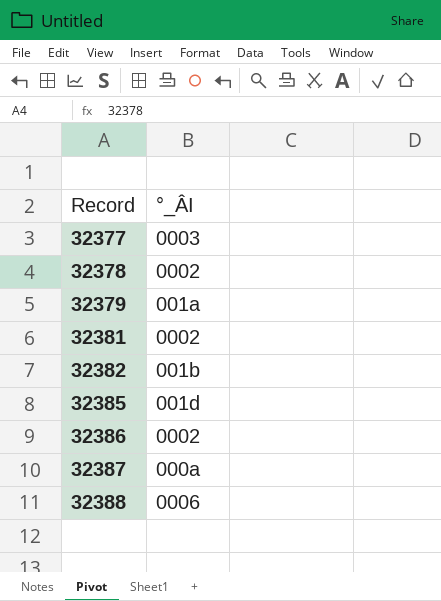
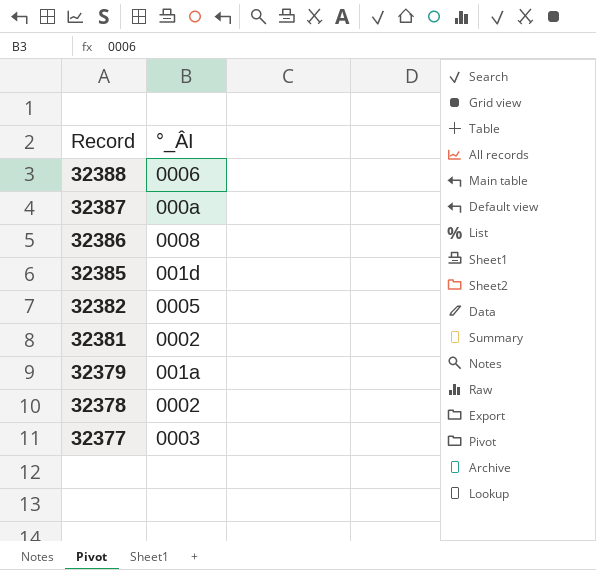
row order: Record ascending -> Record descending
32386 | °_ÂI: 0002 -> 0008
32382 | °_ÂI: 001b -> 0005

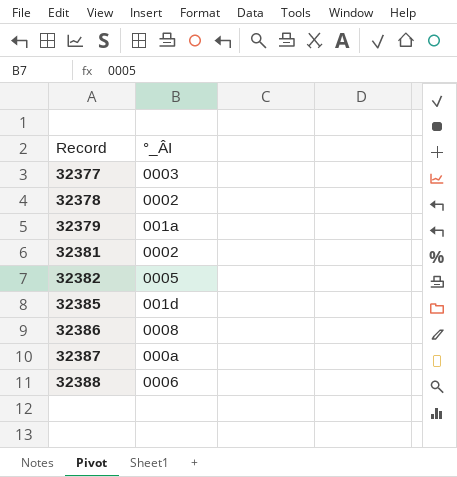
row order: Record descending -> Record ascending

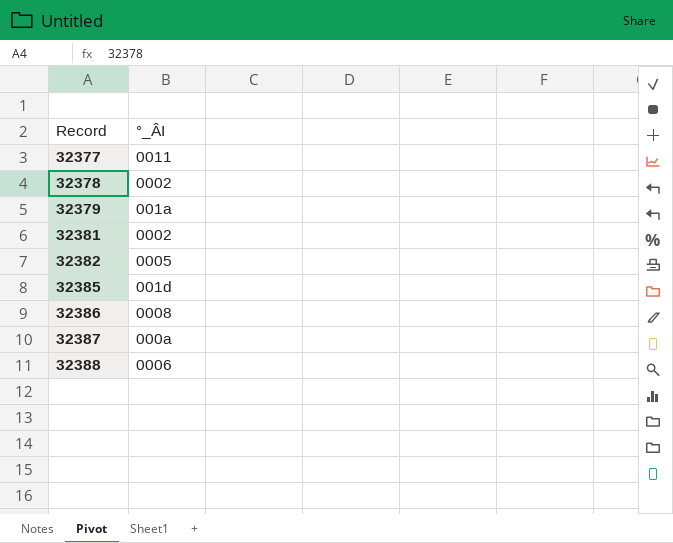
32377 | °_ÂI: 0003 -> 0011

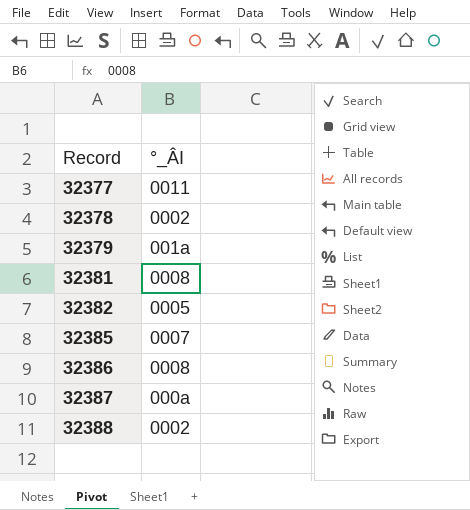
32381 | °_ÂI: 0002 -> 0008
32385 | °_ÂI: 001d -> 0007
32388 | °_ÂI: 0006 -> 0002

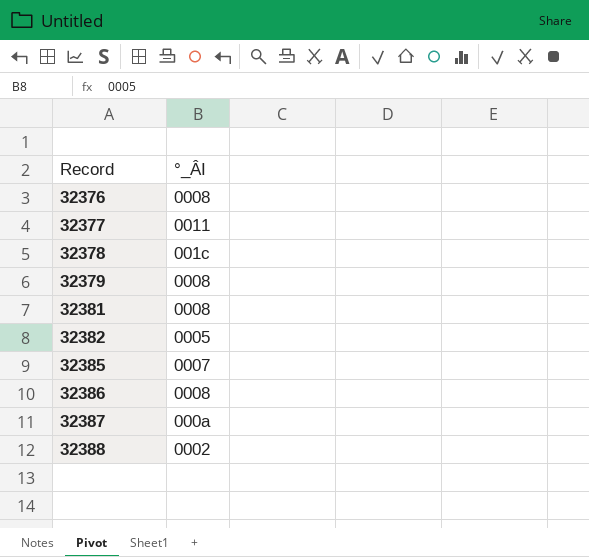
row 32376: none -> 0008
32378 | °_ÂI: 0002 -> 001c
32379 | °_ÂI: 001a -> 0008

